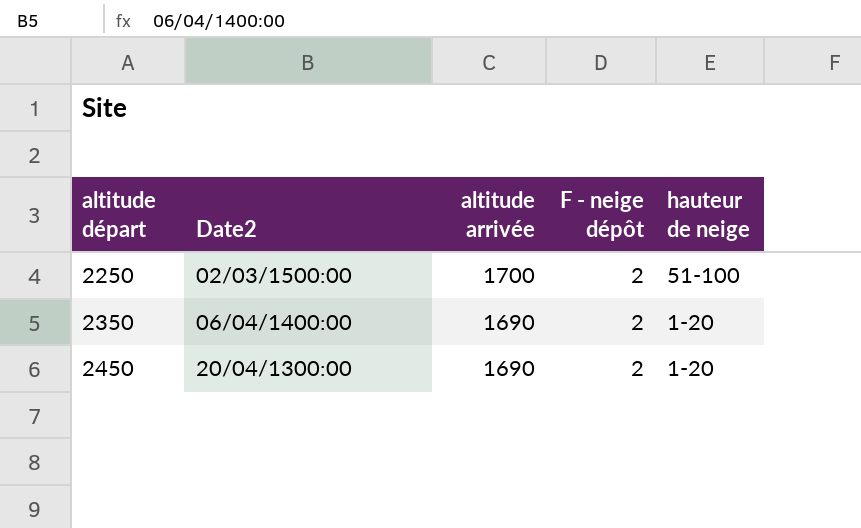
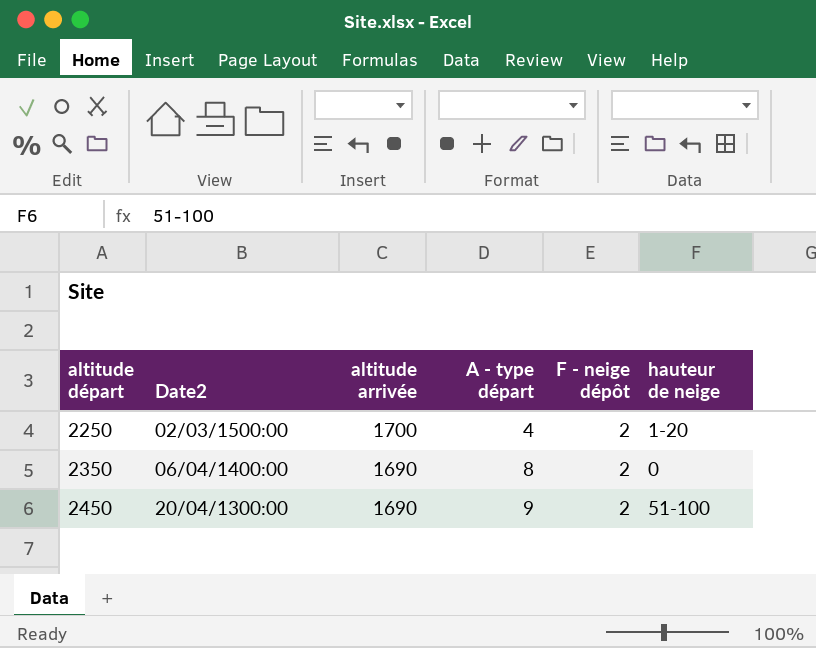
column A - type départ | position: none -> 4
2250 | hauteur de neige: 51-100 -> 1-20
2350 | hauteur de neige: 1-20 -> 0
2450 | hauteur de neige: 1-20 -> 51-100

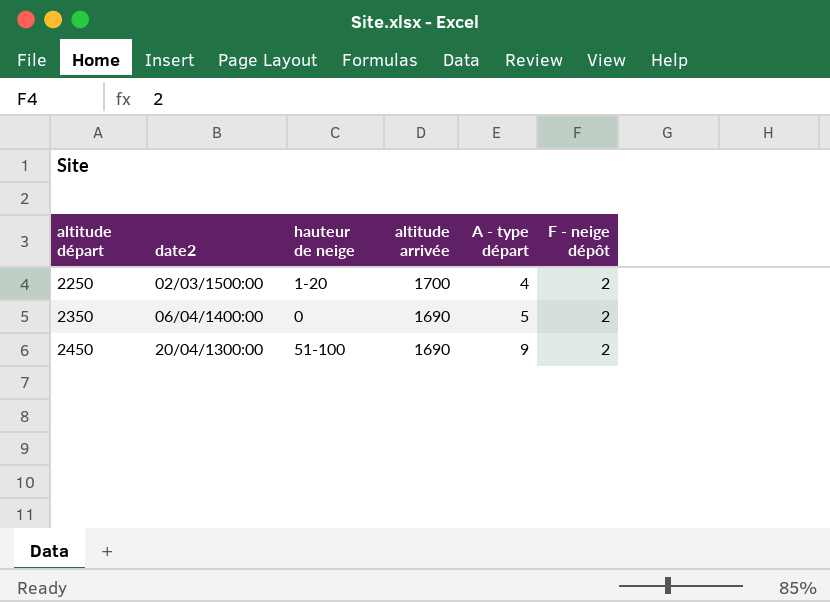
column name: Date2 -> date2
column hauteur de neige | position: 6 -> 3
2350 | A - type départ: 8 -> 5

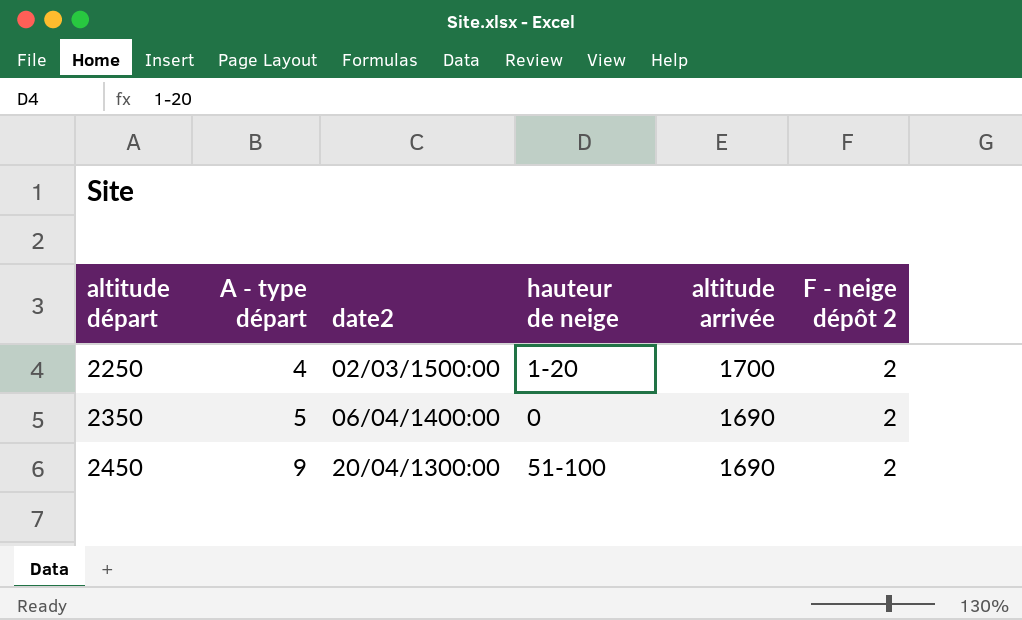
column A - type départ | position: 5 -> 2
column name: F - neige dépôt -> F - neige dépôt 2

